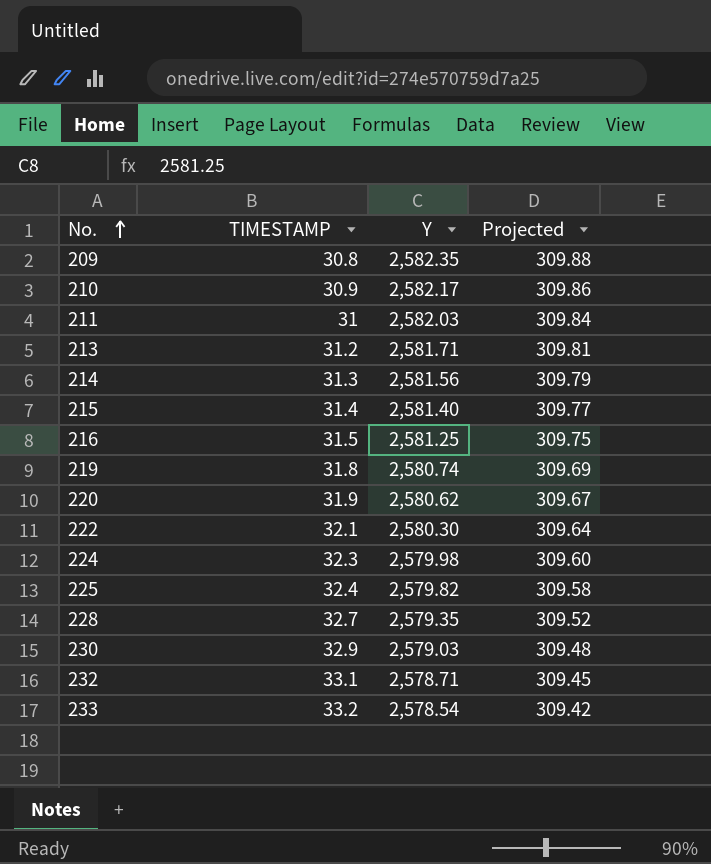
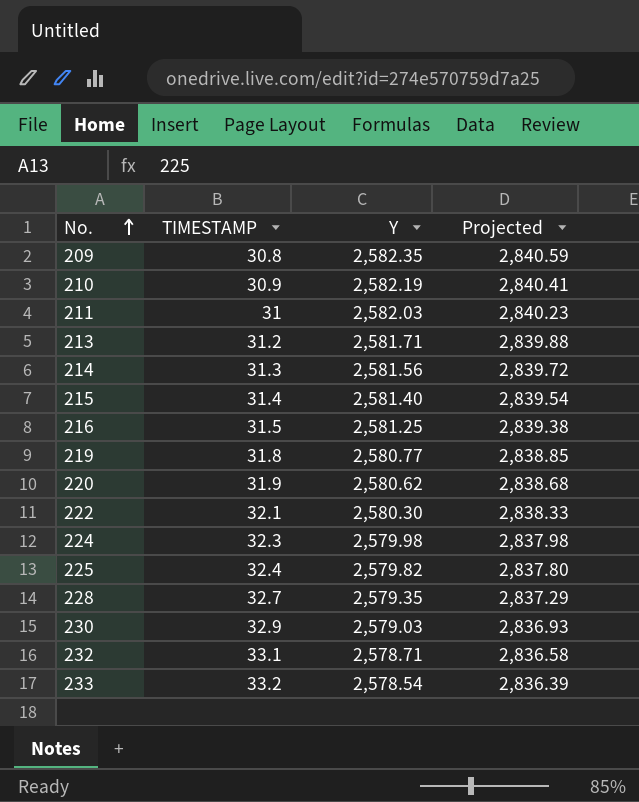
column Projected | formula: [Y] * 0.12 -> [Y] * 1.1
210 | Y: 2,582.17 -> 2,582.19
219 | Y: 2,580.74 -> 2,580.77

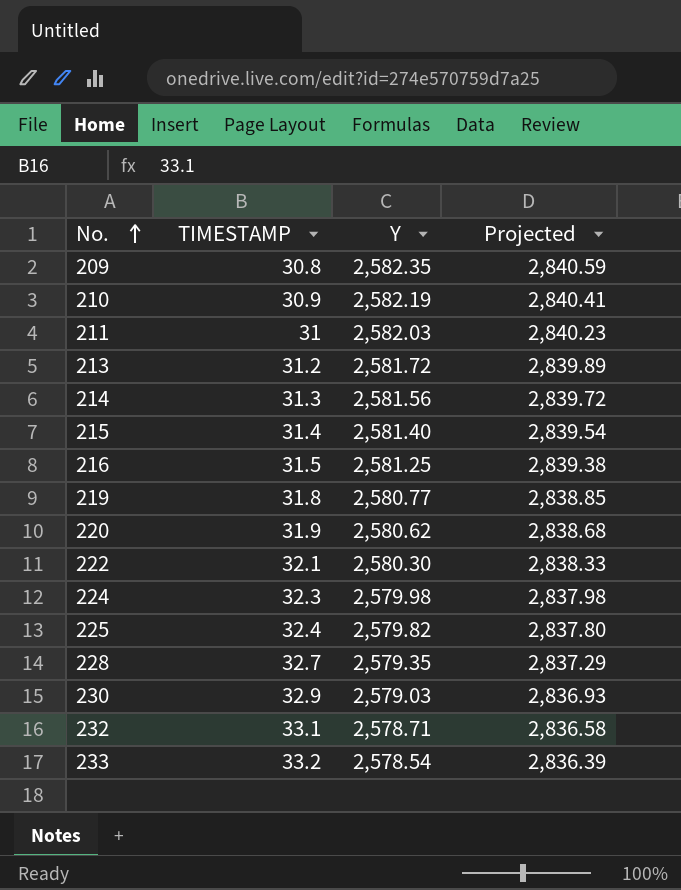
213 | Y: 2,581.71 -> 2,581.72
213 | Projected: 2,839.88 -> 2,839.89

